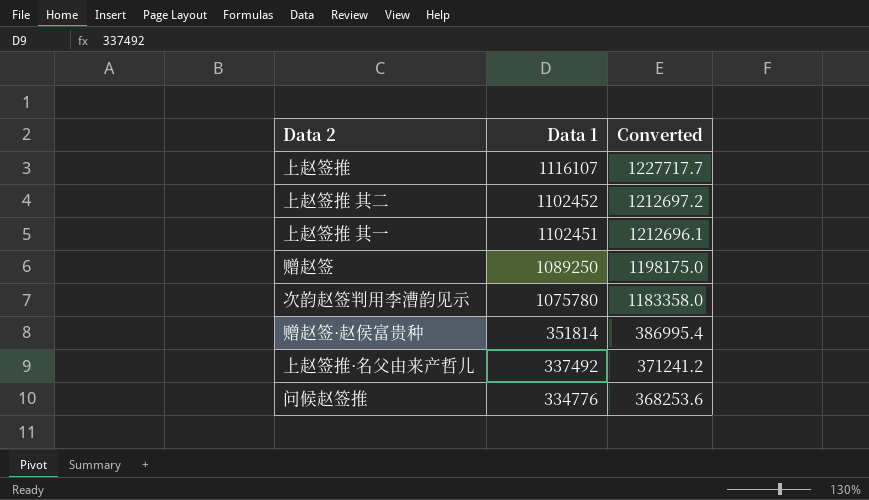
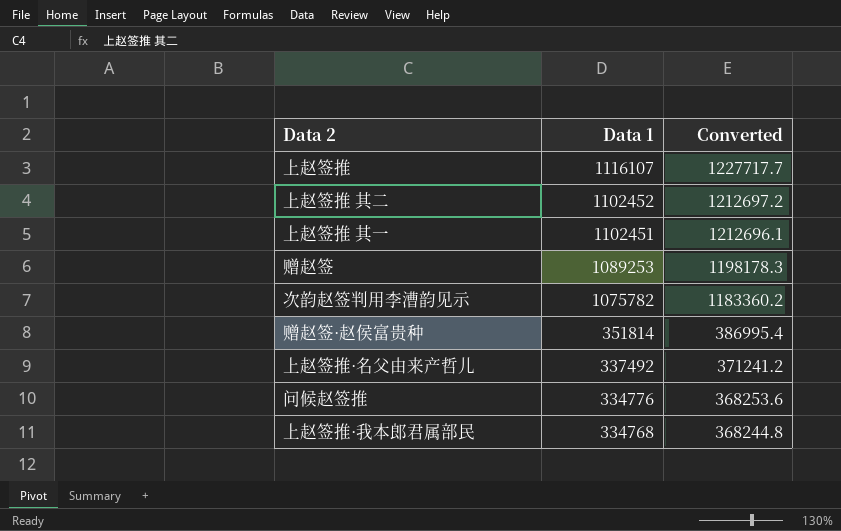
赠赵签 | Data 1: 1089250 -> 1089253
赠赵签 | Converted: 1198175.0 -> 1198178.3
次韵赵签判用李漕韵见示 | Data 1: 1075780 -> 1075782
次韵赵签判用李漕韵见示 | Converted: 1183358.0 -> 1183360.2
row 上赵签推·我本郎君属部民: none -> 334768 | 368244.8

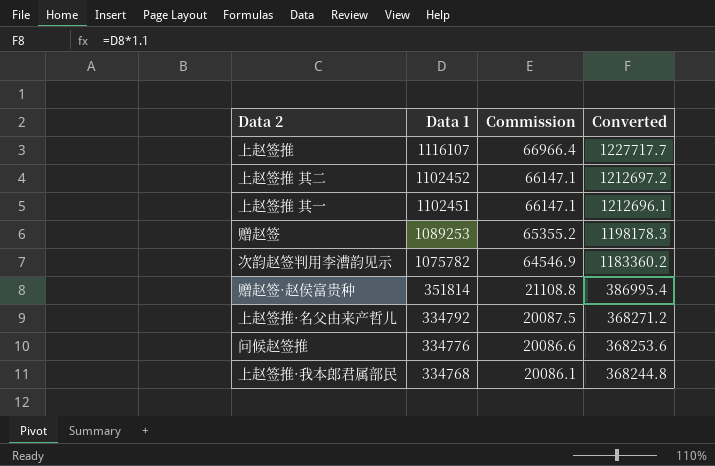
column Commission | formula: none -> [Data 1] * 0.06
上赵签推·名父由来产哲儿 | Data 1: 337492 -> 334792
上赵签推·名父由来产哲儿 | Converted: 371241.2 -> 368271.2

